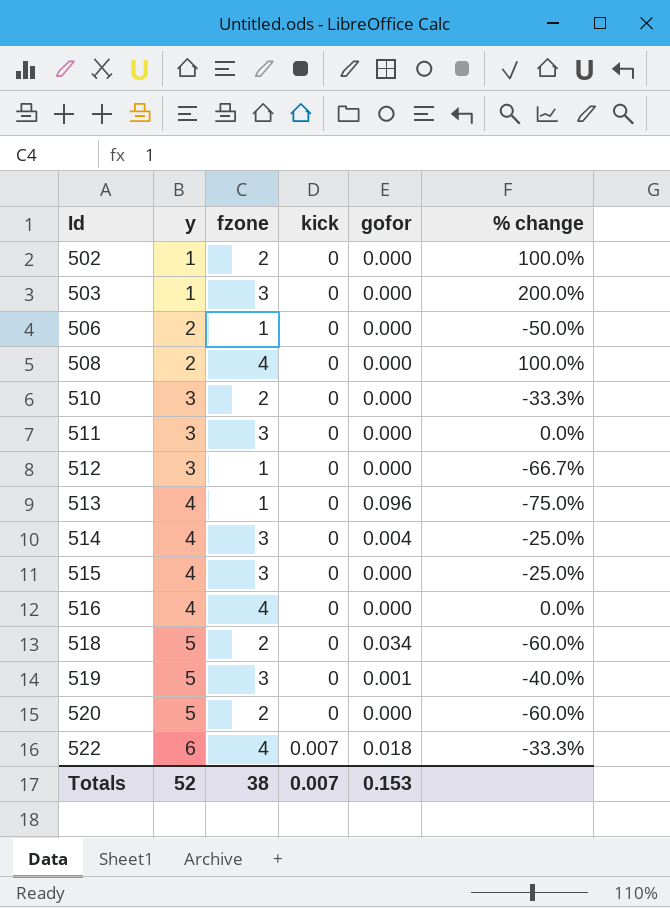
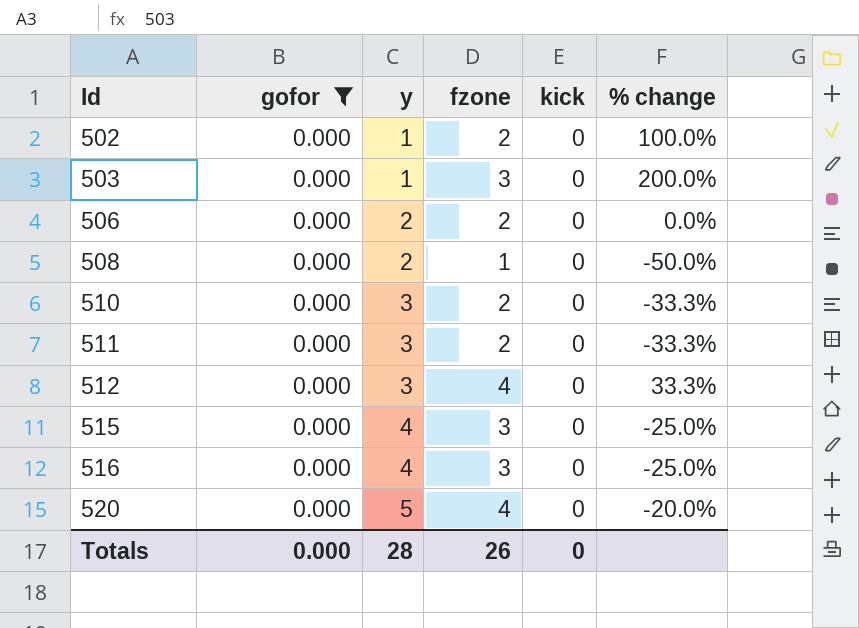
filter: none -> gofor = 0.000
column gofor | position: 5 -> 2
506 | fzone: 1 -> 2
506 | % change: -50.0% -> 0.0%
508 | fzone: 4 -> 1
508 | % change: 100.0% -> -50.0%
511 | fzone: 3 -> 2
511 | % change: 0.0% -> -33.3%
512 | fzone: 1 -> 4
512 | % change: -66.7% -> 33.3%
516 | fzone: 4 -> 3
516 | % change: 0.0% -> -25.0%
520 | fzone: 2 -> 4
520 | % change: -60.0% -> -20.0%
Totals | gofor: 0.153 -> 0.000
Totals | y: 52 -> 28
Totals | fzone: 38 -> 26
Totals | kick: 0.007 -> 0

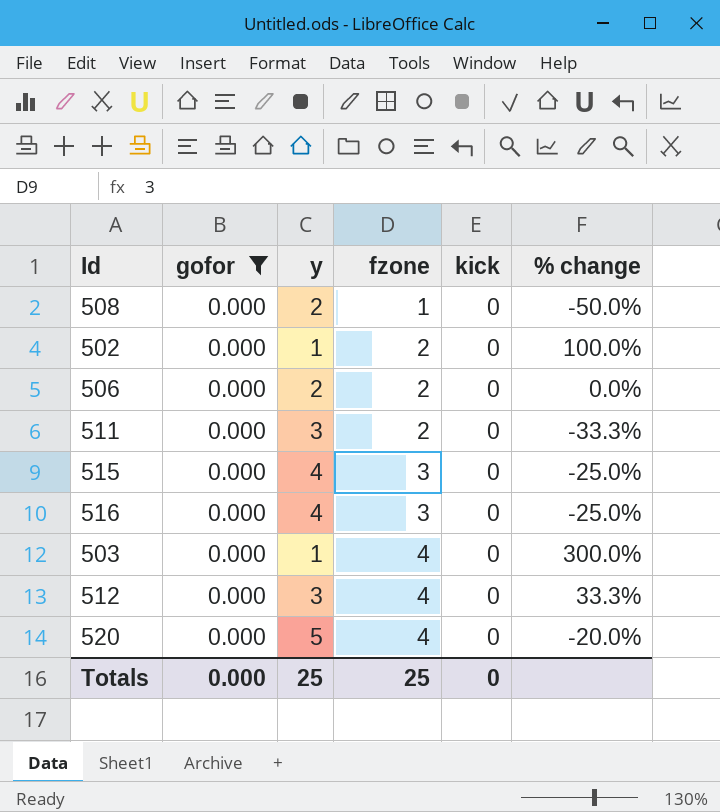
row order: Id ascending -> fzone ascending
row 510: 0.000 | 3 | 2 | 0 | -33.3% -> none
503 | fzone: 3 -> 4
503 | % change: 200.0% -> 300.0%
Totals | y: 28 -> 25
Totals | fzone: 26 -> 25

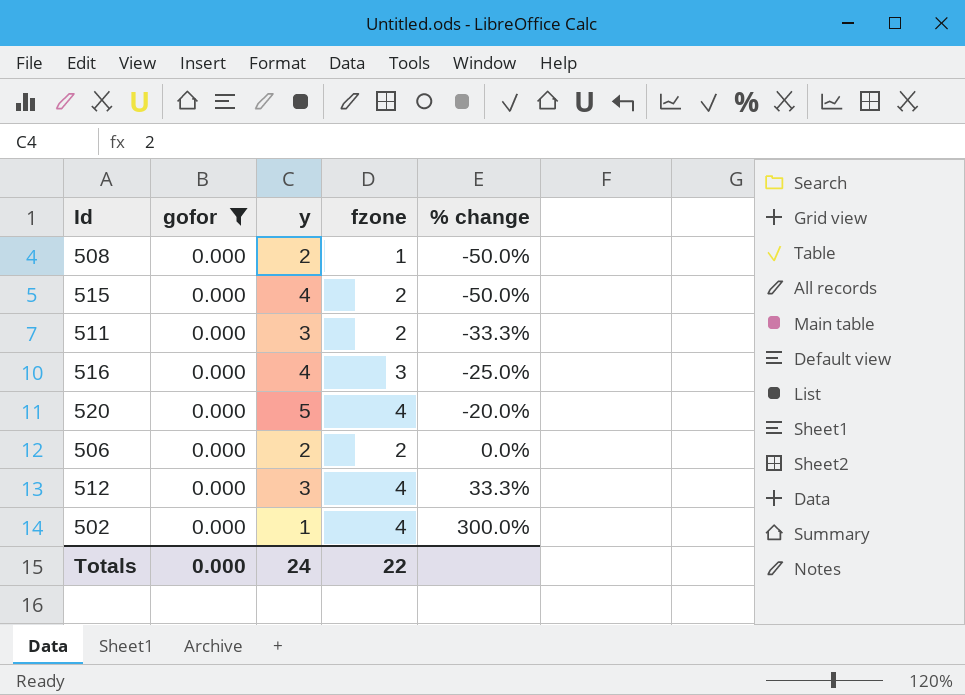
row order: fzone ascending -> % change ascending
column kick | position: 5 -> none
row 503: 0.000 | 1 | 4 | 0 | 300.0% -> none
515 | fzone: 3 -> 2
515 | % change: -25.0% -> -50.0%
502 | fzone: 2 -> 4
502 | % change: 100.0% -> 300.0%
Totals | y: 25 -> 24
Totals | fzone: 25 -> 22

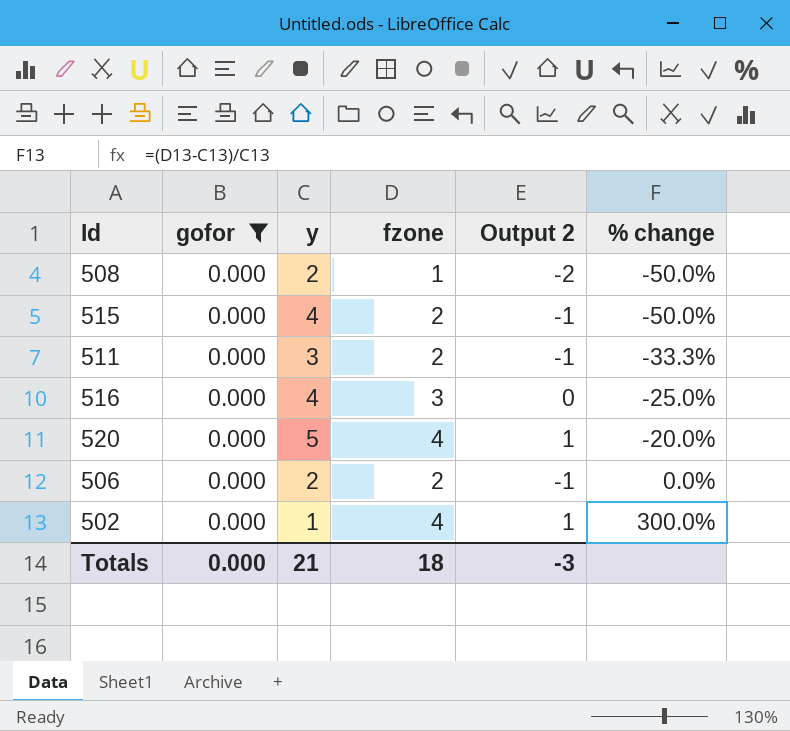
column Output 2 | formula: none -> [fzone] - 3
row 512: 0.000 | 3 | 4 | 33.3% -> none
Totals | y: 24 -> 21
Totals | fzone: 22 -> 18

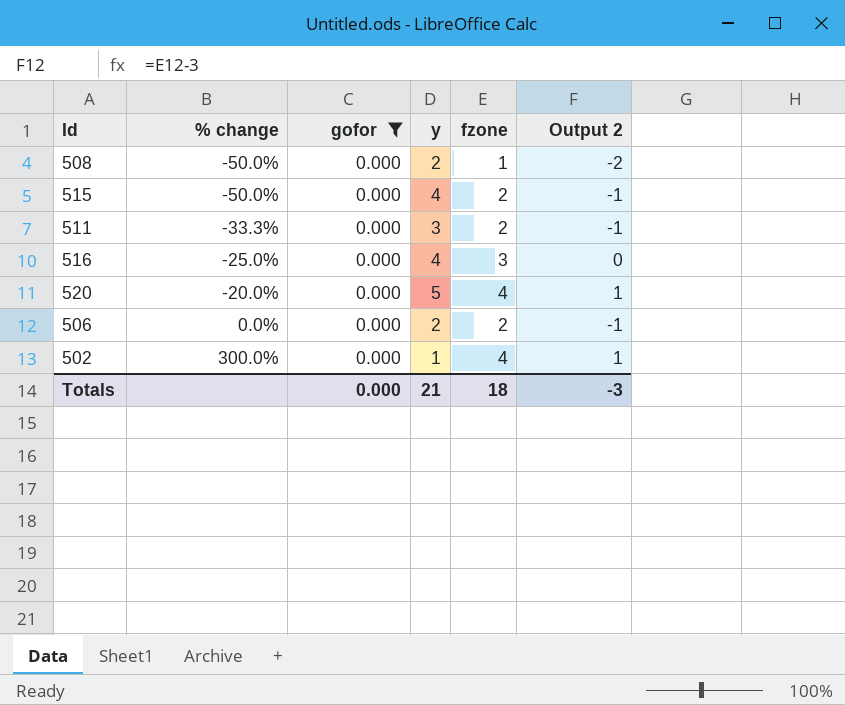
column % change | position: 6 -> 2

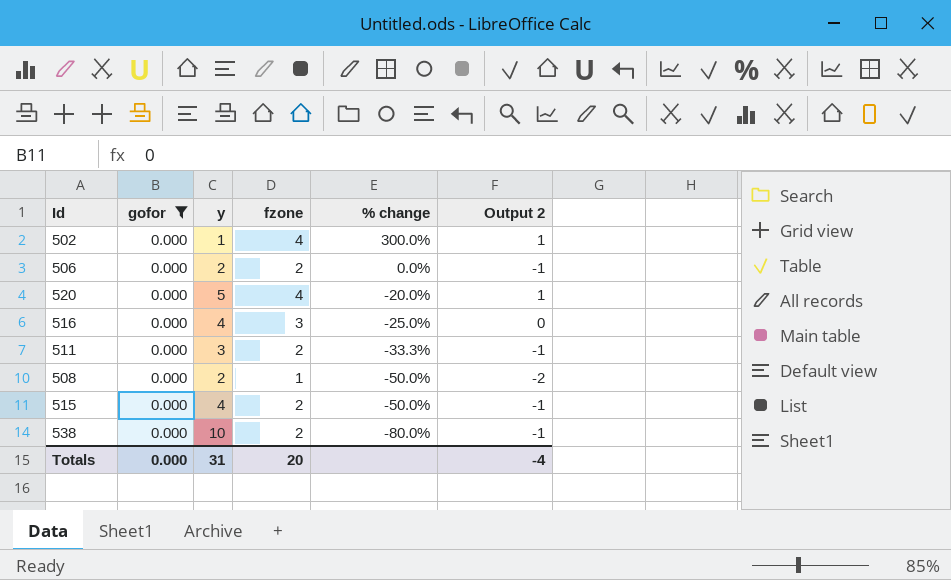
row order: % change ascending -> % change descending
column % change | position: 2 -> 5
row 538: none -> 0.000 | 10 | 2 | -80.0% | -1
Totals | y: 21 -> 31
Totals | fzone: 18 -> 20
Totals | Output 2: -3 -> -4

